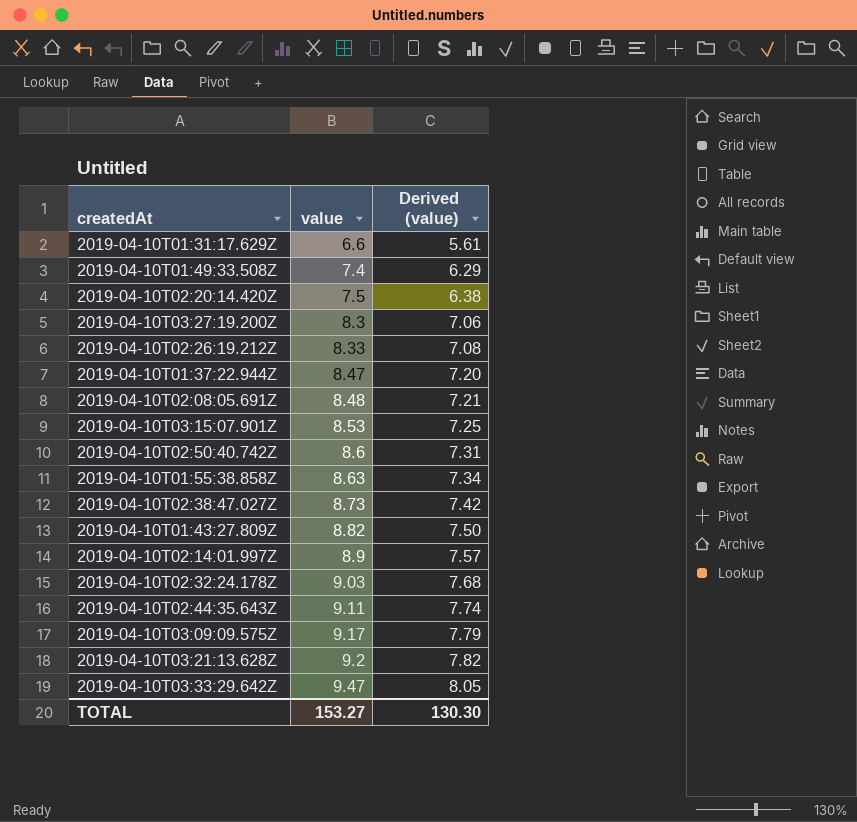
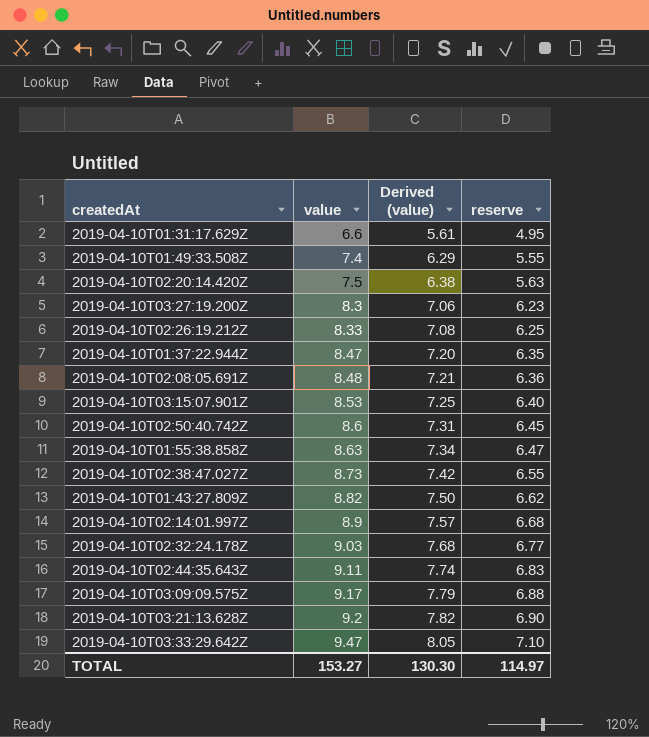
column reserve | formula: none -> [value] * 0.75

